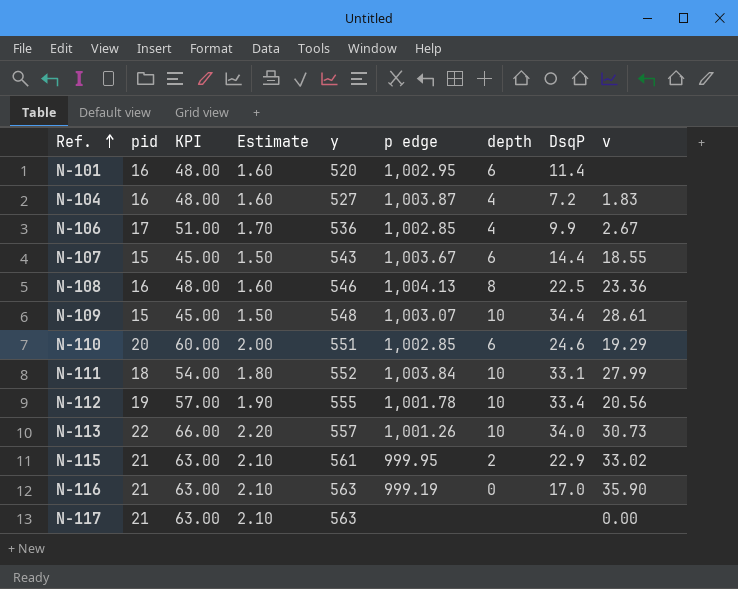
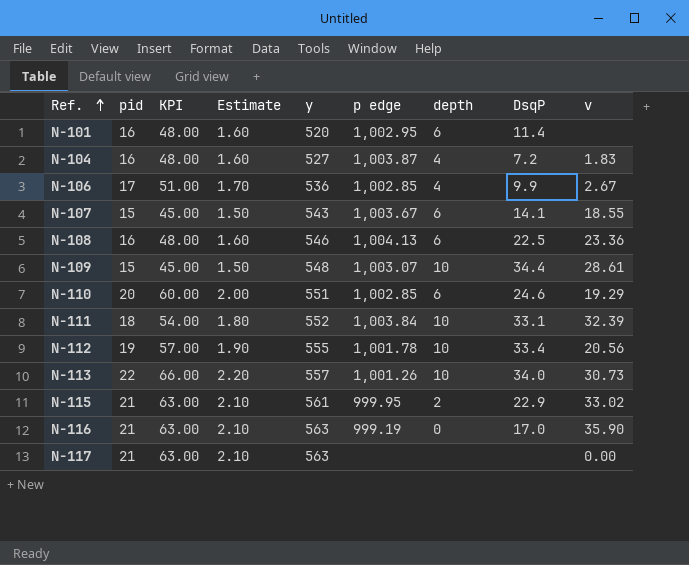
N-107 | DsqP: 14.4 -> 14.1
N-108 | depth: 8 -> 6
N-111 | v: 27.99 -> 32.39

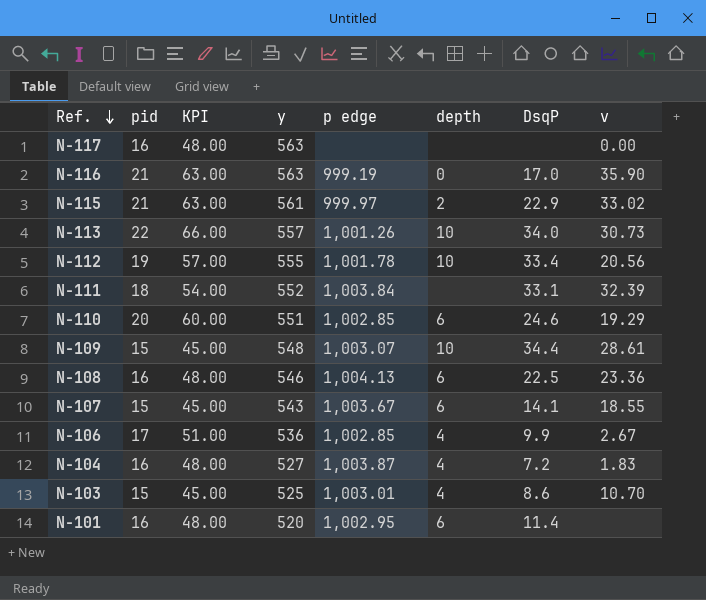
row order: Ref. ascending -> Ref. descending
column Estimate | formula: [pid] * 0.1 -> none
N-117 | pid: 21 -> 16
N-117 | KPI: 63.00 -> 48.00
N-115 | p edge: 999.95 -> 999.97
N-111 | depth: 10 -> none
row N-103: none -> 15 | 45.00 | 525 | 1,003.01 | 4 | 8.6 | 10.70

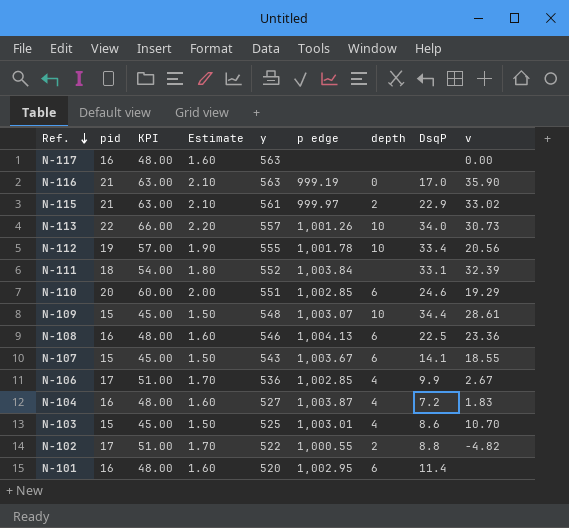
column Estimate | formula: none -> [pid] * 0.1
row N-102: none -> 17 | 51.00 | 1.70 | 522 | 1,000.55 | 2 | 8.8 | -4.82

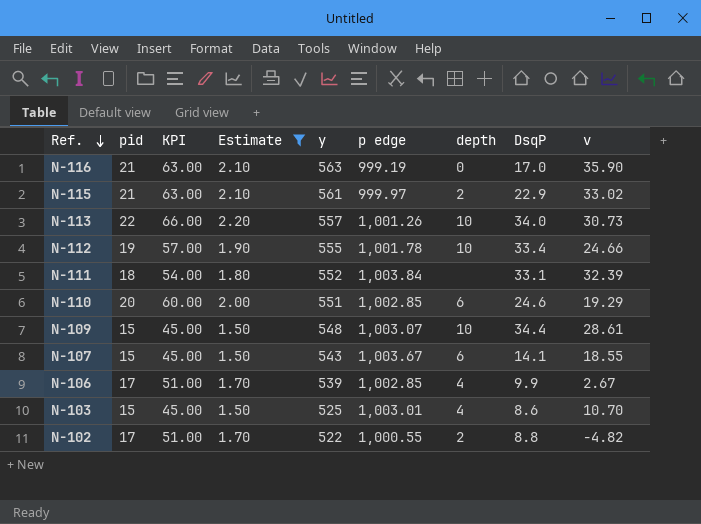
filter: none -> Estimate != 1.60
N-112 | v: 20.56 -> 24.66
N-106 | y: 536 -> 539

